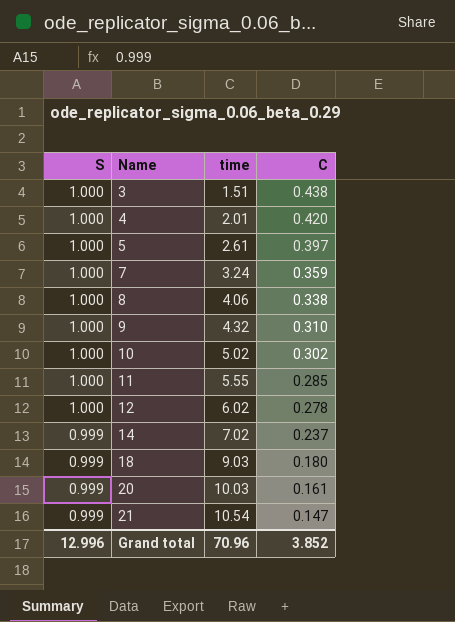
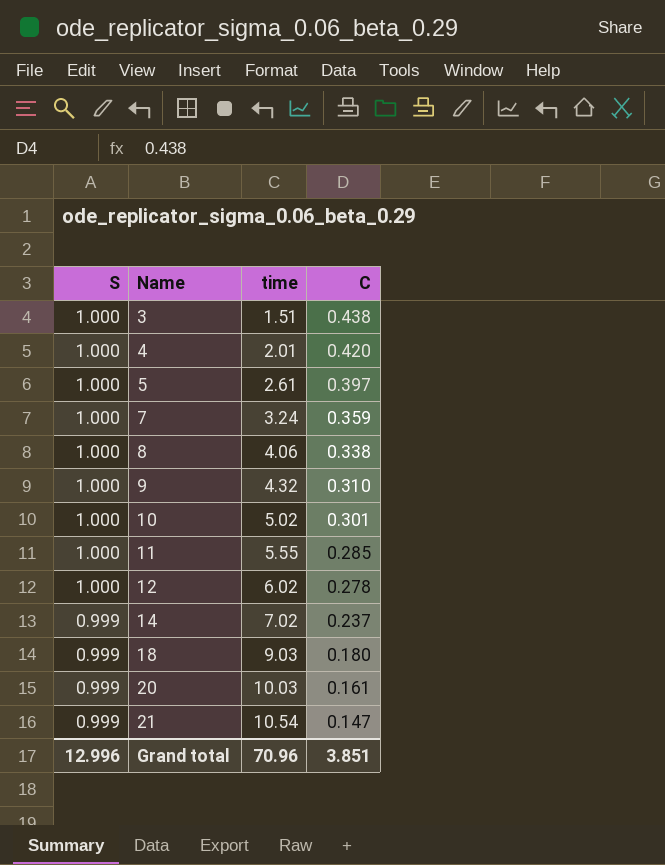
10 | C: 0.302 -> 0.301
Grand total | C: 3.852 -> 3.851

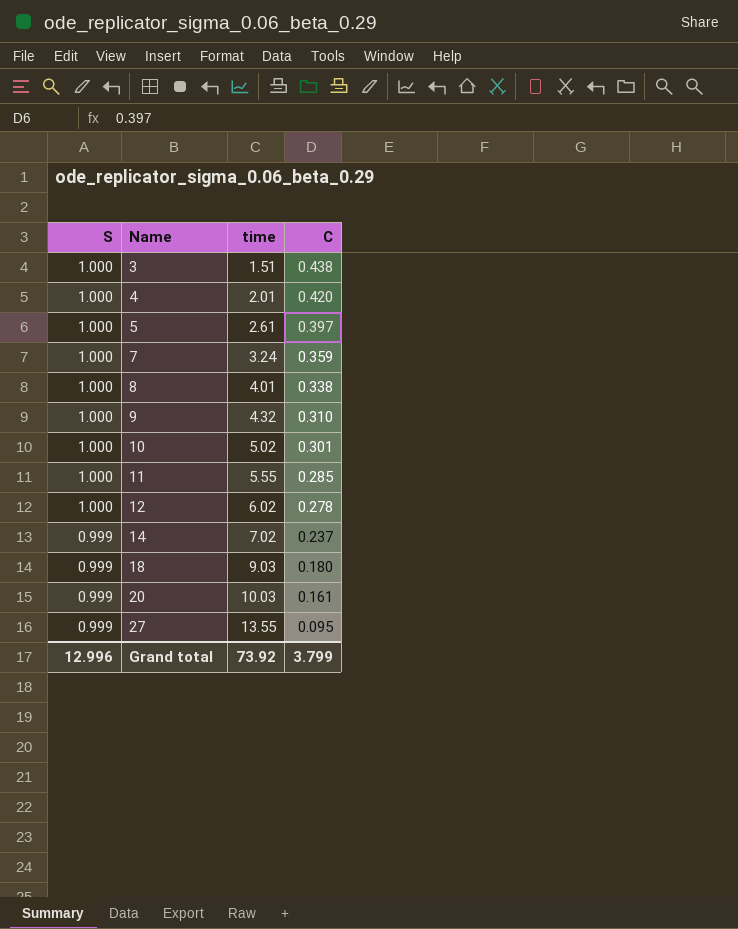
row 21: 0.999 | 10.54 | 0.147 -> none
8 | time: 4.06 -> 4.01
row 27: none -> 0.999 | 13.55 | 0.095
Grand total | time: 70.96 -> 73.92
Grand total | C: 3.851 -> 3.799

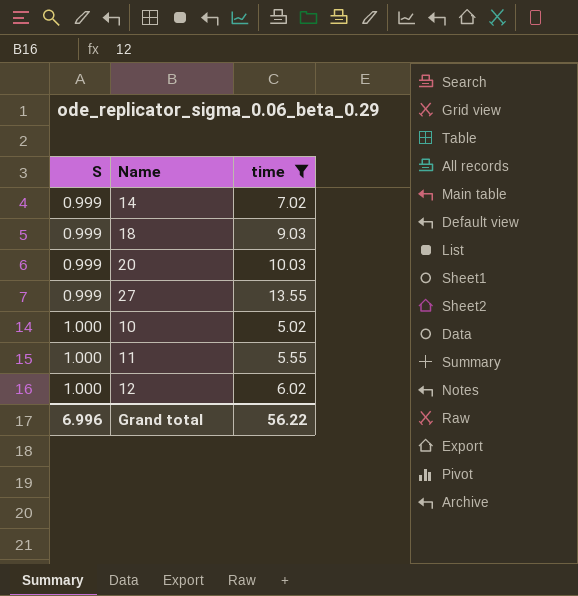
filter: none -> time >= 5.02
row order: S descending -> S ascending
column C | position: 4 -> none
Grand total | S: 12.996 -> 6.996
Grand total | time: 73.92 -> 56.22

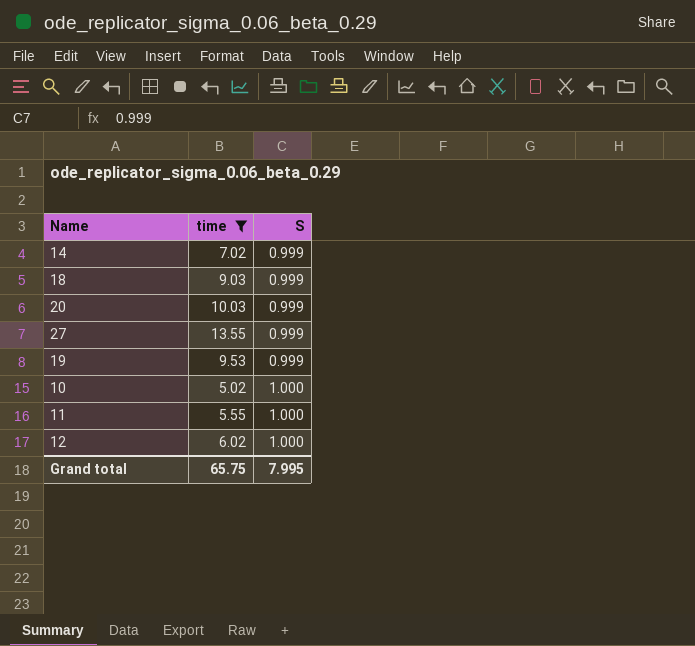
column S | position: 1 -> 3
row 19: none -> 9.53 | 0.999
Grand total | time: 56.22 -> 65.75
Grand total | S: 6.996 -> 7.995

